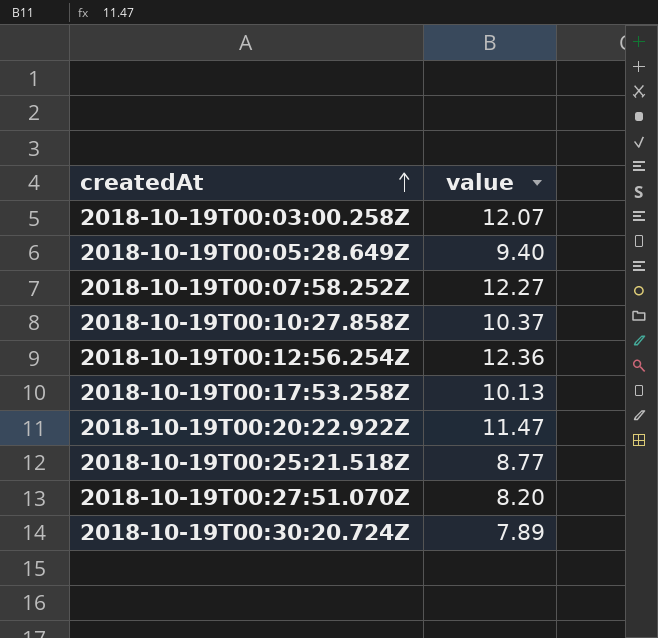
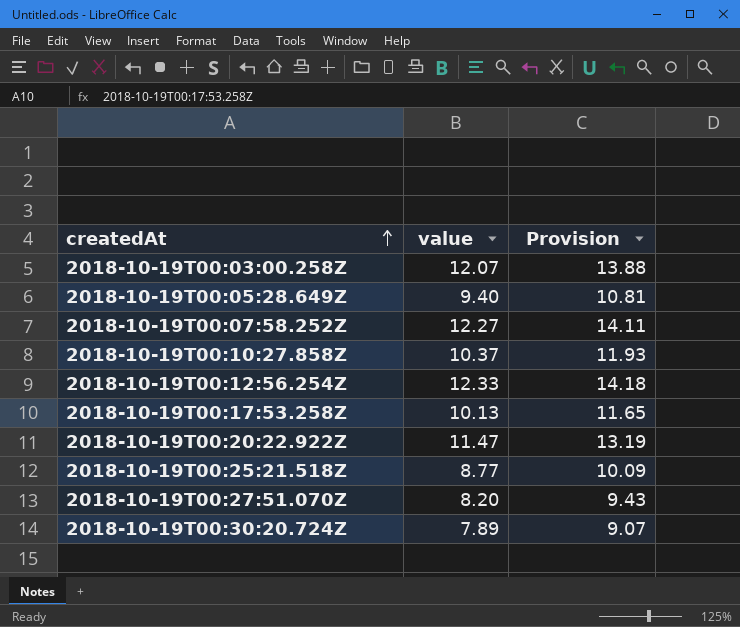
column Provision | formula: none -> [value] * 1.15
2018-10-19T00:12:56.254Z | value: 12.36 -> 12.33

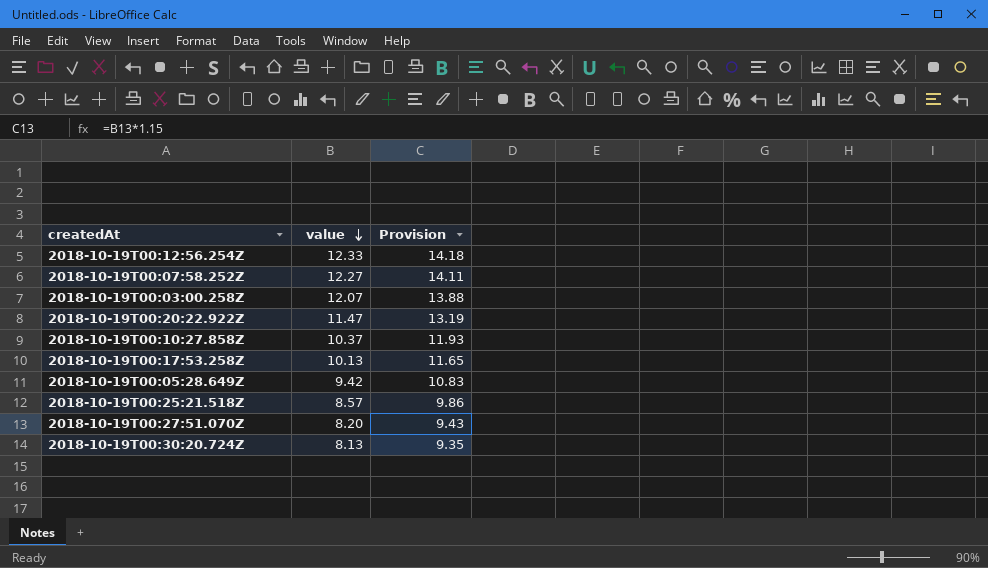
row order: createdAt ascending -> value descending
2018-10-19T00:05:28.649Z | value: 9.40 -> 9.42
2018-10-19T00:05:28.649Z | Provision: 10.81 -> 10.83
2018-10-19T00:25:21.518Z | value: 8.77 -> 8.57
2018-10-19T00:25:21.518Z | Provision: 10.09 -> 9.86
2018-10-19T00:30:20.724Z | value: 7.89 -> 8.13
2018-10-19T00:30:20.724Z | Provision: 9.07 -> 9.35

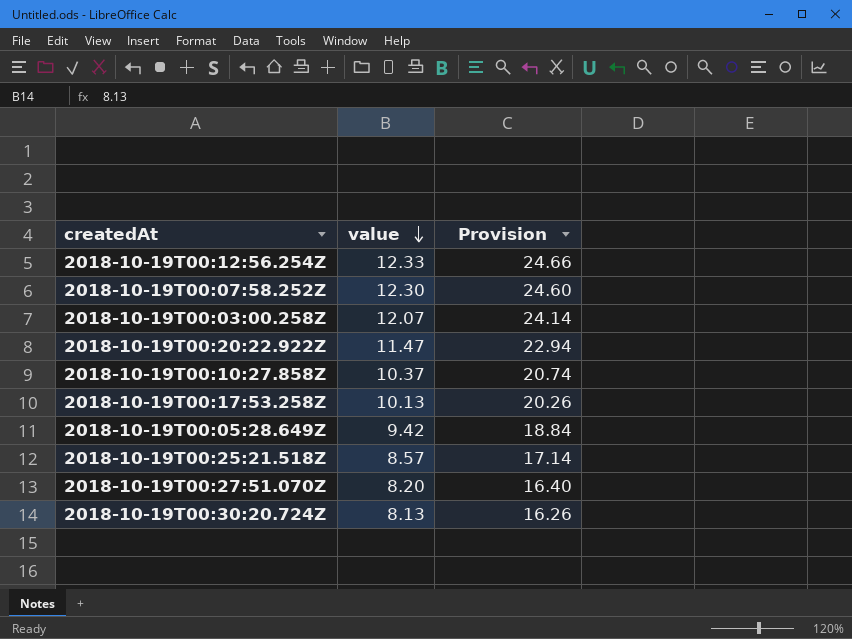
column Provision | formula: [value] * 1.15 -> [value] * 2
2018-10-19T00:07:58.252Z | value: 12.27 -> 12.30

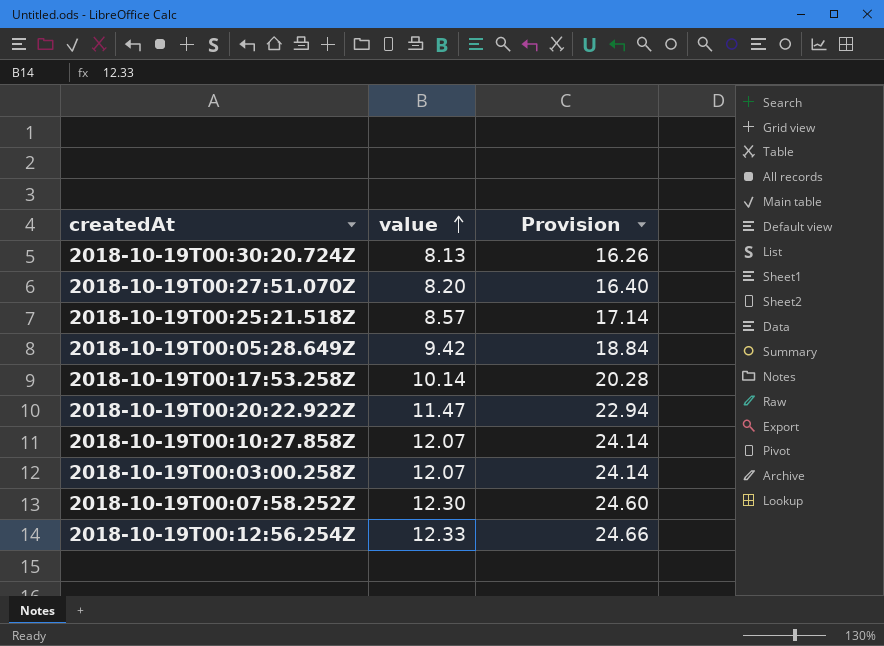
row order: value descending -> value ascending
2018-10-19T00:17:53.258Z | value: 10.13 -> 10.14
2018-10-19T00:17:53.258Z | Provision: 20.26 -> 20.28
2018-10-19T00:10:27.858Z | value: 10.37 -> 12.07
2018-10-19T00:10:27.858Z | Provision: 20.74 -> 24.14

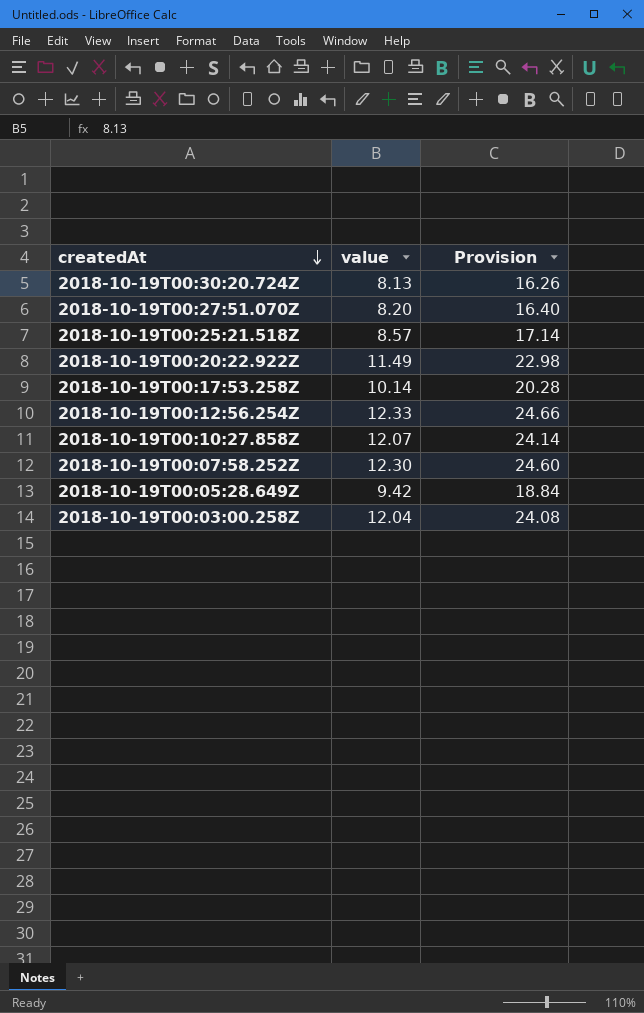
row order: value ascending -> createdAt descending
2018-10-19T00:20:22.922Z | value: 11.47 -> 11.49
2018-10-19T00:20:22.922Z | Provision: 22.94 -> 22.98
2018-10-19T00:03:00.258Z | value: 12.07 -> 12.04
2018-10-19T00:03:00.258Z | Provision: 24.14 -> 24.08

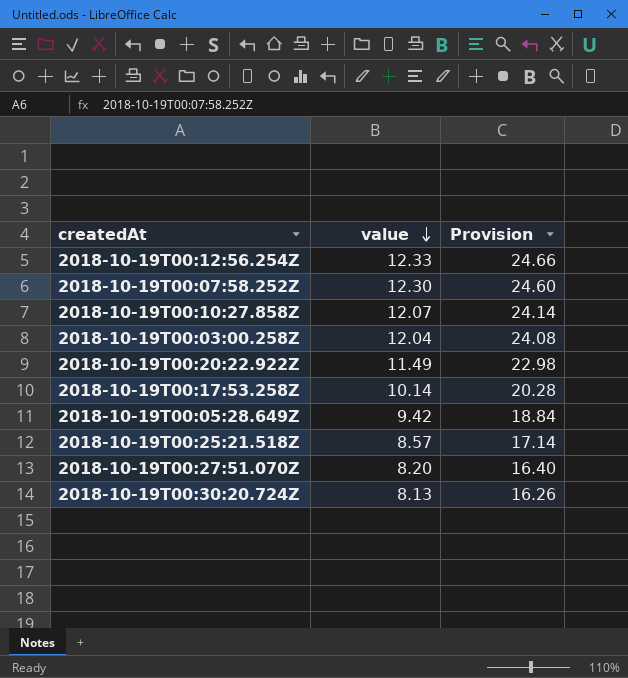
row order: createdAt descending -> value descending

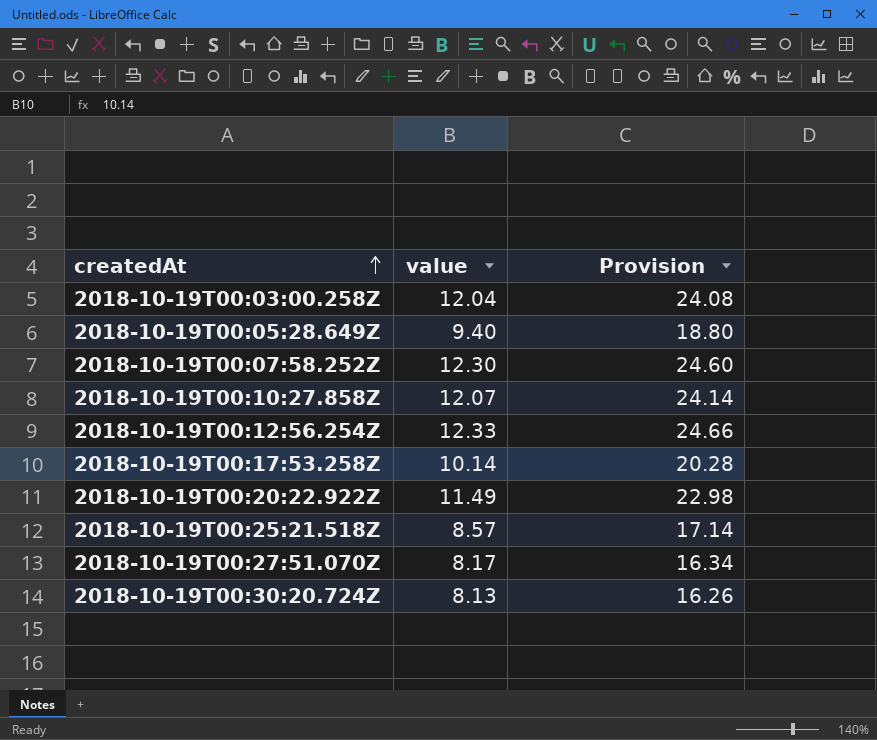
row order: value descending -> createdAt ascending
2018-10-19T00:05:28.649Z | value: 9.42 -> 9.40
2018-10-19T00:05:28.649Z | Provision: 18.84 -> 18.80
2018-10-19T00:27:51.070Z | value: 8.20 -> 8.17
2018-10-19T00:27:51.070Z | Provision: 16.40 -> 16.34

